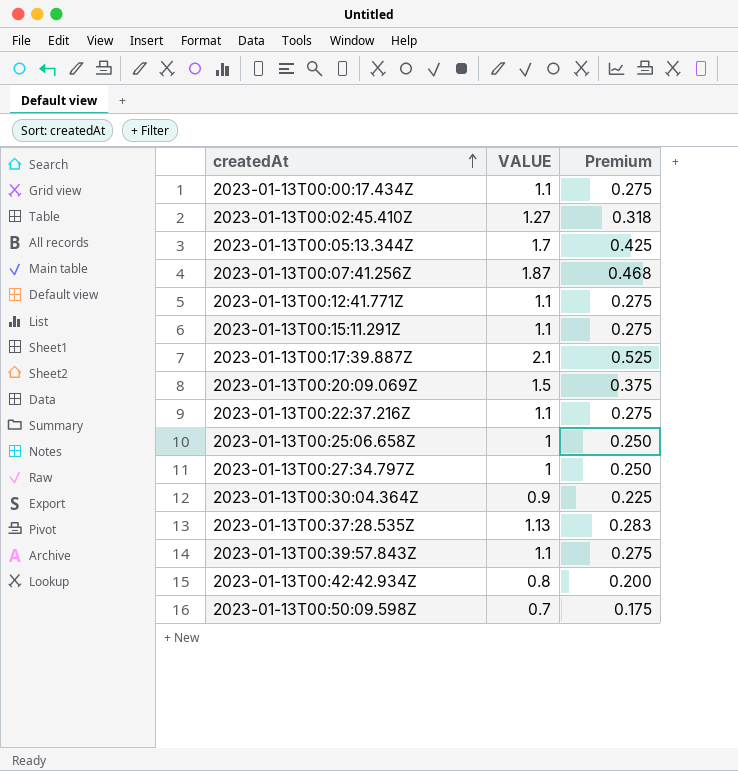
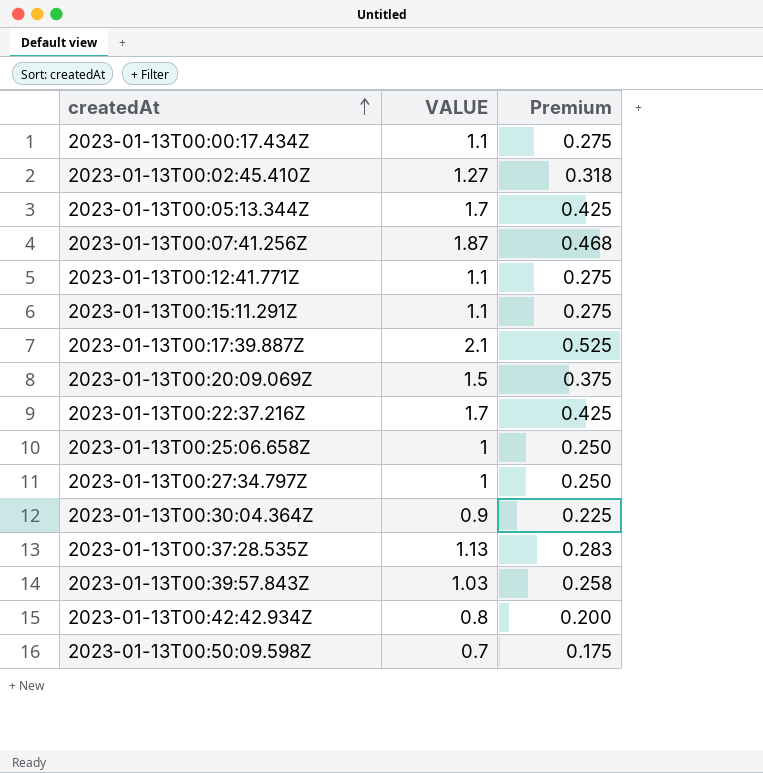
2023-01-13T00:22:37.216Z | VALUE: 1.1 -> 1.7
2023-01-13T00:22:37.216Z | Premium: 0.275 -> 0.425
2023-01-13T00:39:57.843Z | VALUE: 1.1 -> 1.03
2023-01-13T00:39:57.843Z | Premium: 0.275 -> 0.258

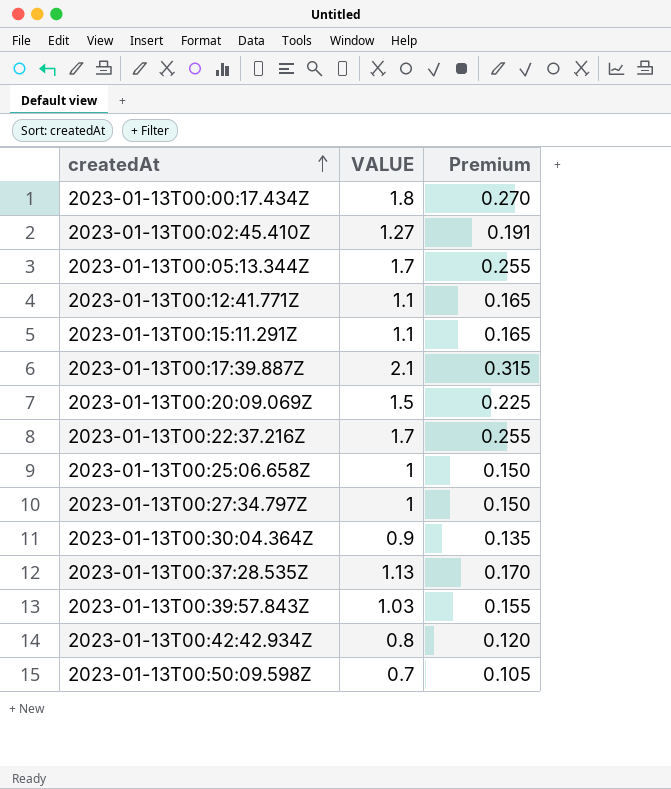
column Premium | formula: [VALUE] * 0.25 -> [VALUE] * 0.15
row 2023-01-13T00:07:41.256Z: 1.87 | 0.468 -> none
2023-01-13T00:00:17.434Z | VALUE: 1.1 -> 1.8

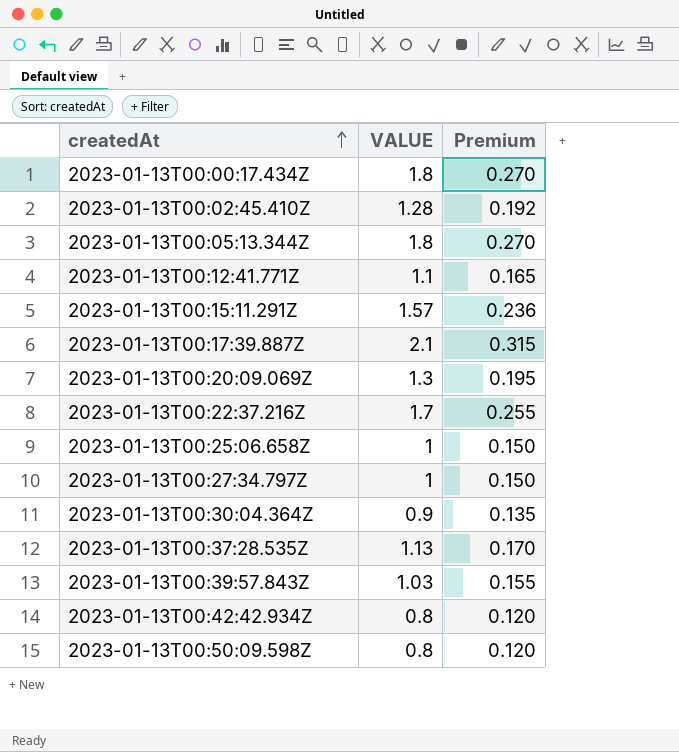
2023-01-13T00:02:45.410Z | VALUE: 1.27 -> 1.28
2023-01-13T00:02:45.410Z | Premium: 0.191 -> 0.192
2023-01-13T00:05:13.344Z | VALUE: 1.7 -> 1.8
2023-01-13T00:05:13.344Z | Premium: 0.255 -> 0.270
2023-01-13T00:15:11.291Z | VALUE: 1.1 -> 1.57
2023-01-13T00:15:11.291Z | Premium: 0.165 -> 0.236
2023-01-13T00:20:09.069Z | VALUE: 1.5 -> 1.3
2023-01-13T00:20:09.069Z | Premium: 0.225 -> 0.195
2023-01-13T00:50:09.598Z | VALUE: 0.7 -> 0.8
2023-01-13T00:50:09.598Z | Premium: 0.105 -> 0.120

